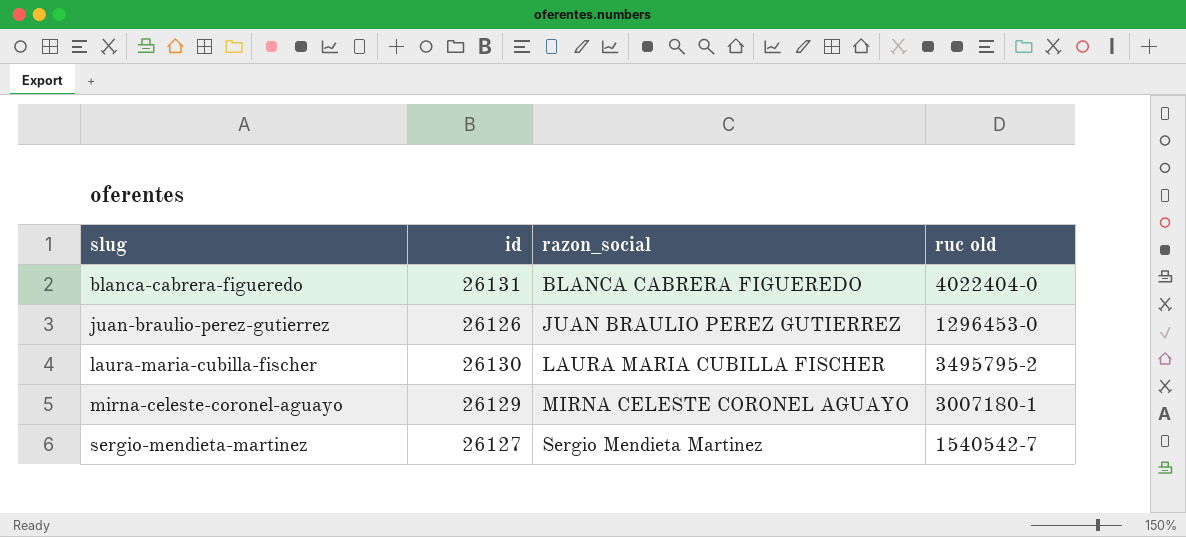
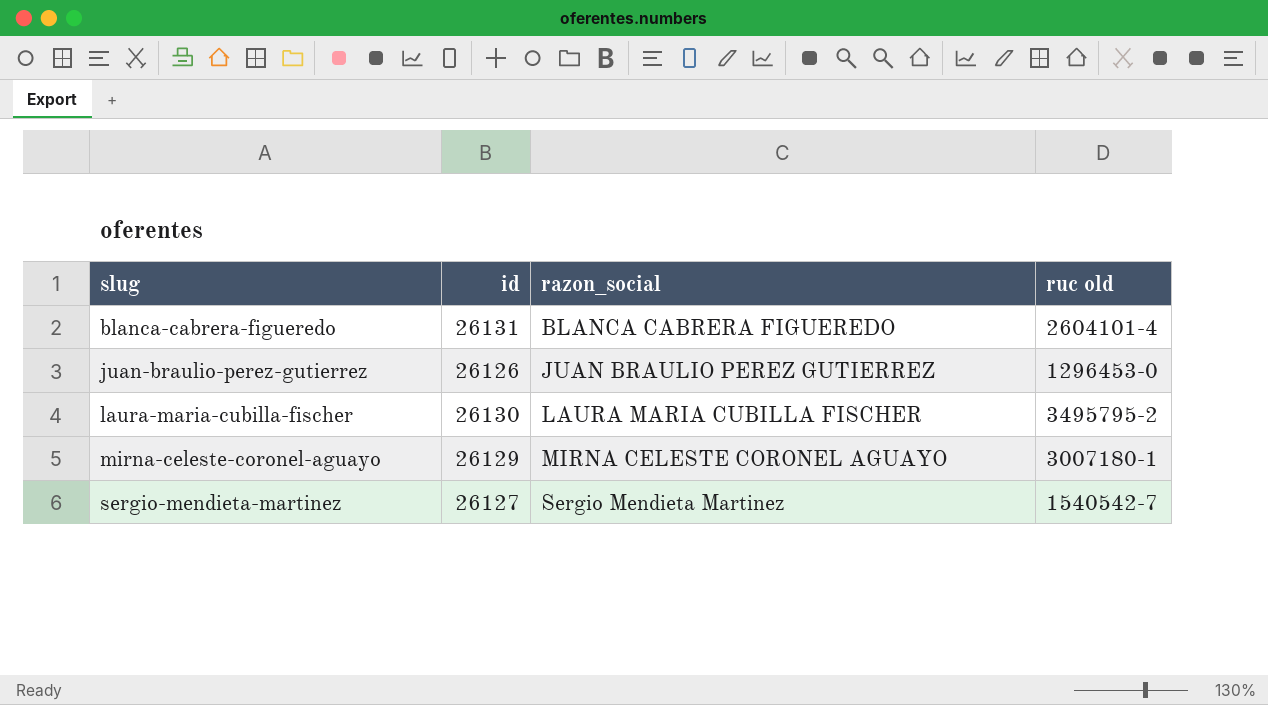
blanca-cabrera-figueredo | ruc old: 4022404-0 -> 2604101-4

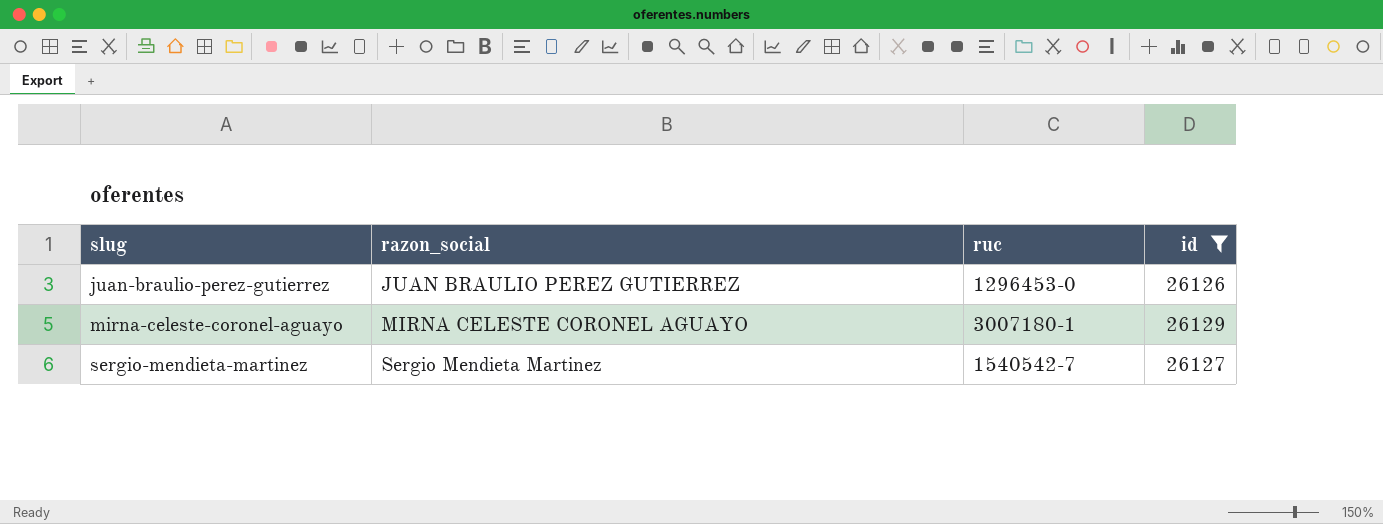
filter: none -> id <= 26129
column name: ruc old -> ruc
column id | position: 2 -> 4

